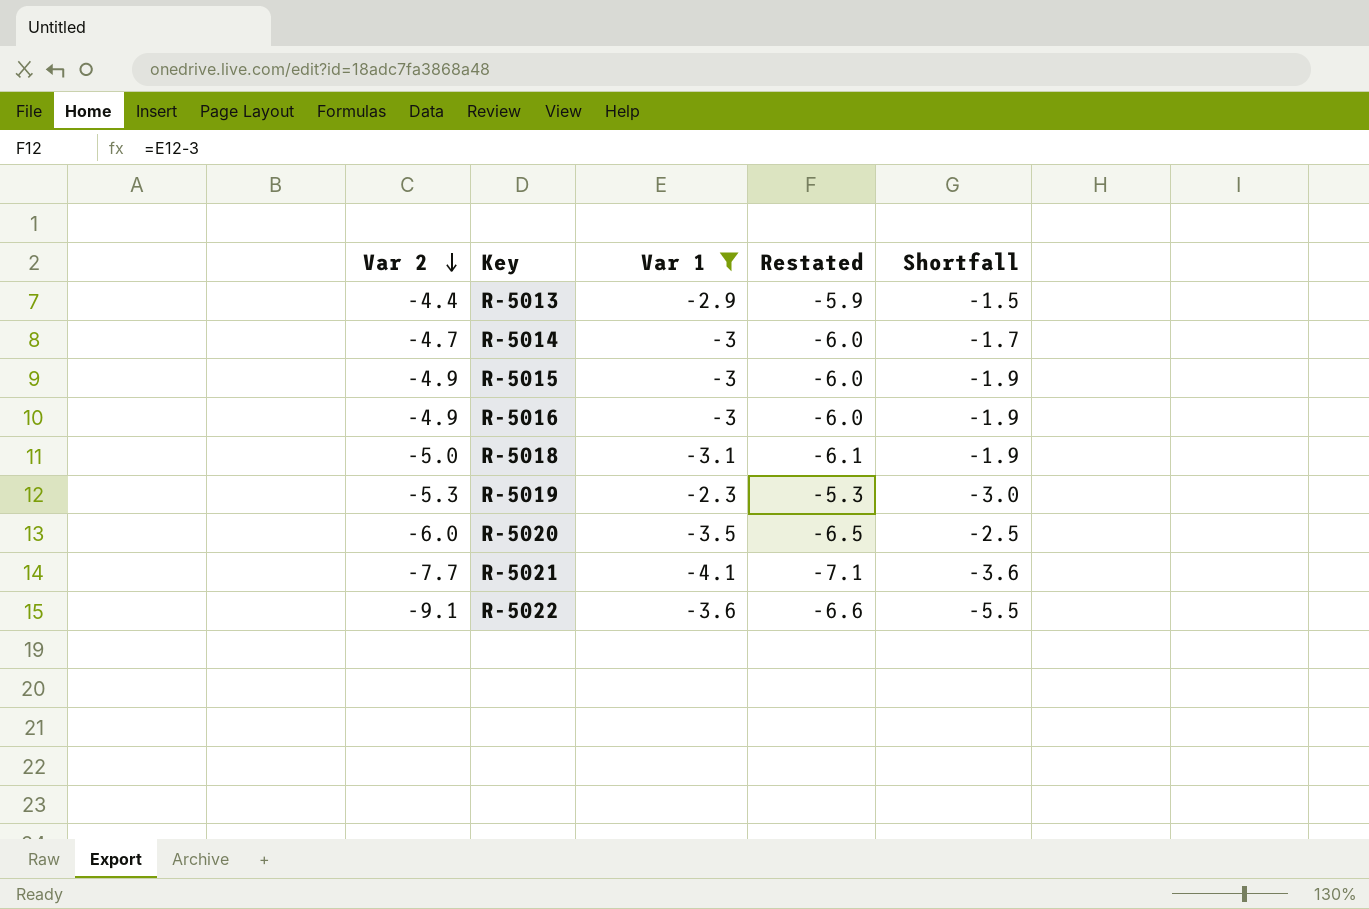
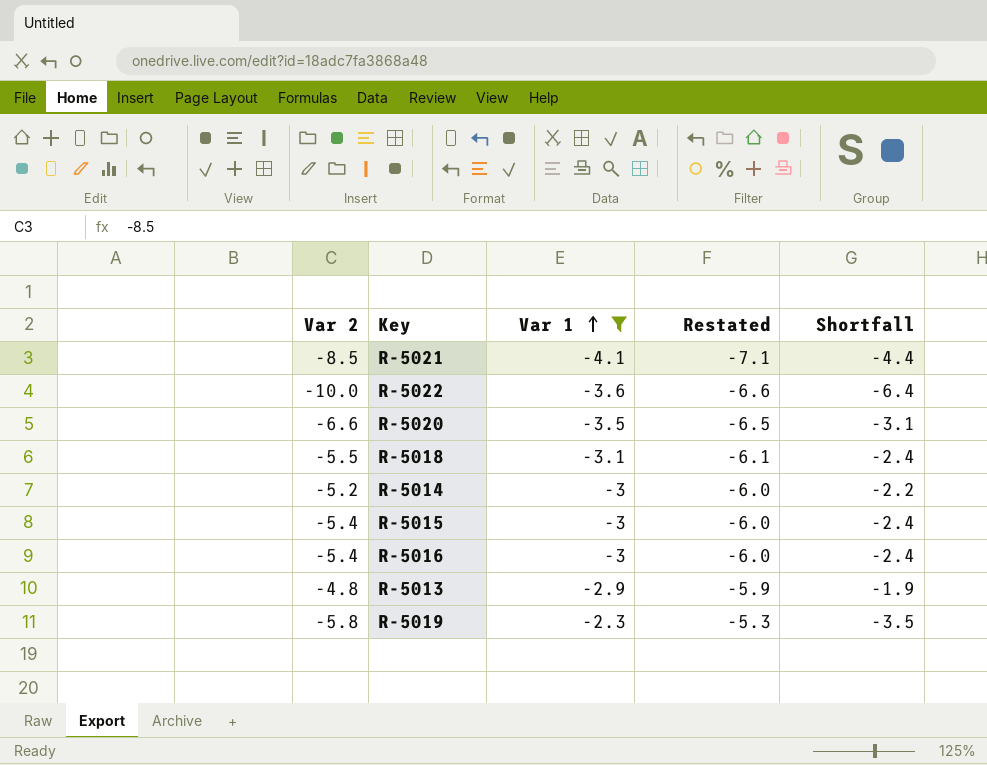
row order: Var 2 descending -> Var 1 ascending
R-5021 | Var 2: -7.7 -> -8.5
R-5021 | Shortfall: -3.6 -> -4.4
R-5022 | Var 2: -9.1 -> -10.0
R-5022 | Shortfall: -5.5 -> -6.4
R-5020 | Var 2: -6.0 -> -6.6
R-5020 | Shortfall: -2.5 -> -3.1
R-5018 | Var 2: -5.0 -> -5.5
R-5018 | Shortfall: -1.9 -> -2.4
R-5014 | Var 2: -4.7 -> -5.2
R-5014 | Shortfall: -1.7 -> -2.2
R-5015 | Var 2: -4.9 -> -5.4
R-5015 | Shortfall: -1.9 -> -2.4
R-5016 | Var 2: -4.9 -> -5.4
R-5016 | Shortfall: -1.9 -> -2.4
R-5013 | Var 2: -4.4 -> -4.8
R-5013 | Shortfall: -1.5 -> -1.9
R-5019 | Var 2: -5.3 -> -5.8
R-5019 | Shortfall: -3.0 -> -3.5

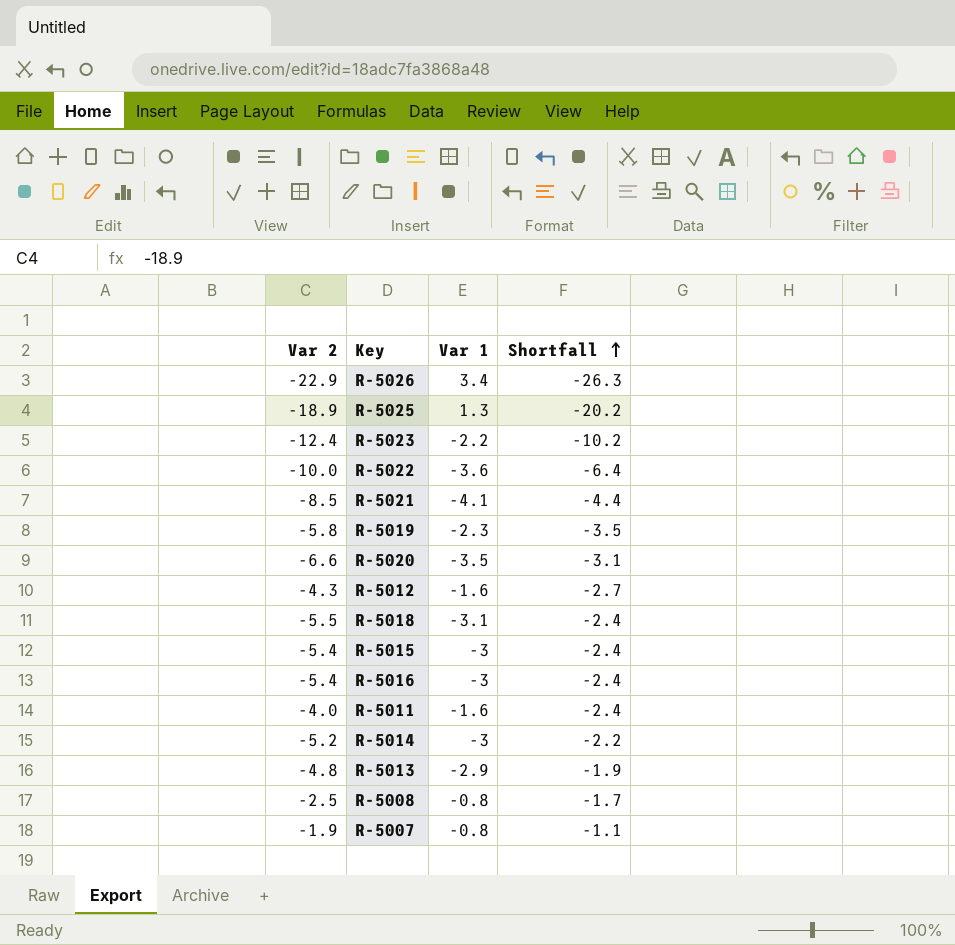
filter: Var 1 <= -2.3 -> none
row order: Var 1 ascending -> Shortfall ascending
column Restated | formula: [Var 1] - 3 -> none

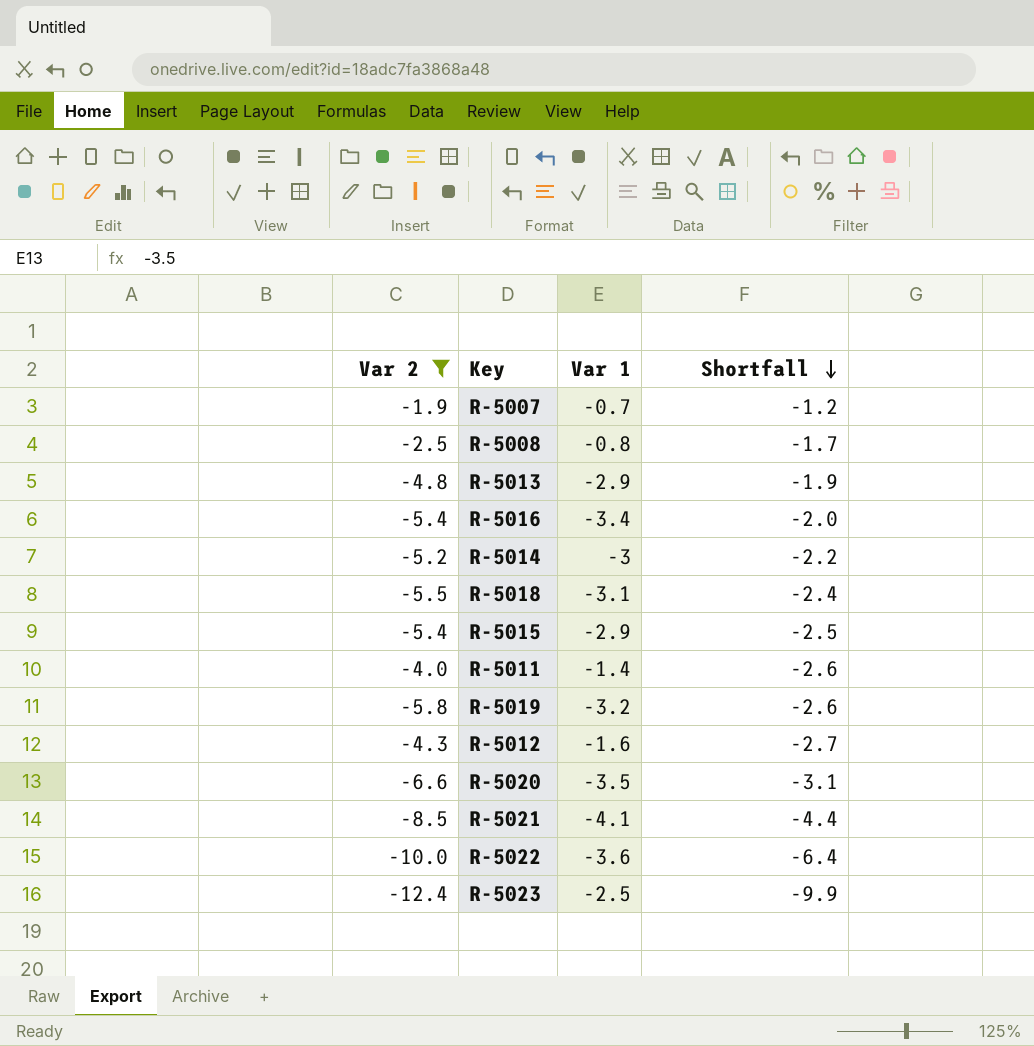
filter: none -> Var 2 >= -12.4
row order: Shortfall ascending -> Shortfall descending
R-5007 | Var 1: -0.8 -> -0.7
R-5007 | Shortfall: -1.1 -> -1.2
R-5016 | Var 1: -3 -> -3.4
R-5016 | Shortfall: -2.4 -> -2.0
R-5015 | Var 1: -3 -> -2.9
R-5015 | Shortfall: -2.4 -> -2.5
R-5011 | Var 1: -1.6 -> -1.4
R-5011 | Shortfall: -2.4 -> -2.6
R-5019 | Var 1: -2.3 -> -3.2
R-5019 | Shortfall: -3.5 -> -2.6
R-5023 | Var 1: -2.2 -> -2.5
R-5023 | Shortfall: -10.2 -> -9.9

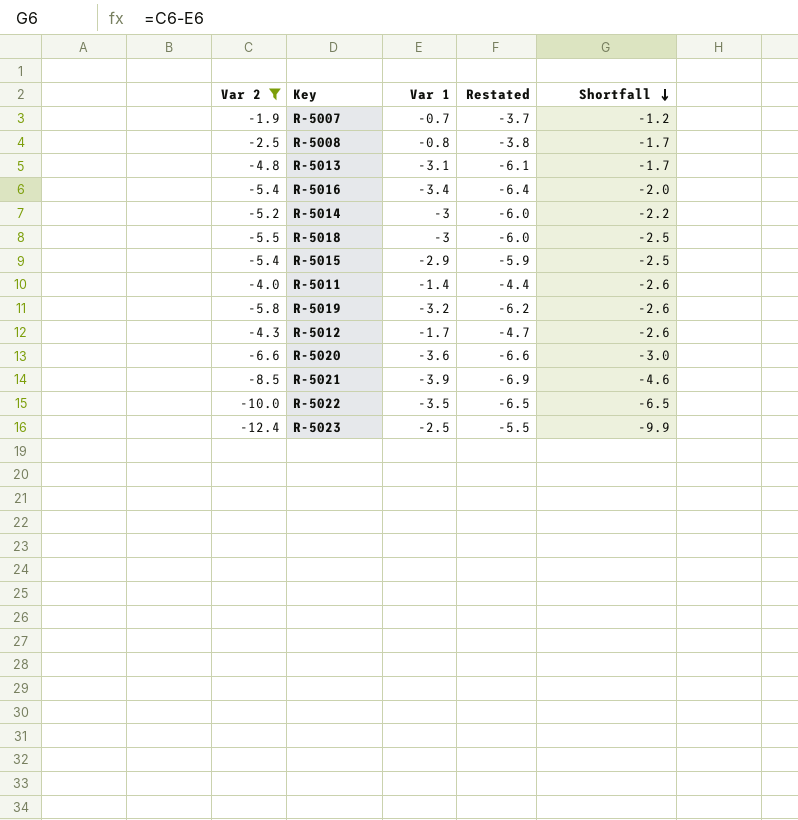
column Restated | formula: none -> [Var 1] - 3
R-5013 | Var 1: -2.9 -> -3.1
R-5013 | Shortfall: -1.9 -> -1.7
R-5018 | Var 1: -3.1 -> -3
R-5018 | Shortfall: -2.4 -> -2.5
R-5012 | Var 1: -1.6 -> -1.7
R-5012 | Shortfall: -2.7 -> -2.6
R-5020 | Var 1: -3.5 -> -3.6
R-5020 | Shortfall: -3.1 -> -3.0
R-5021 | Var 1: -4.1 -> -3.9
R-5021 | Shortfall: -4.4 -> -4.6
R-5022 | Var 1: -3.6 -> -3.5
R-5022 | Shortfall: -6.4 -> -6.5

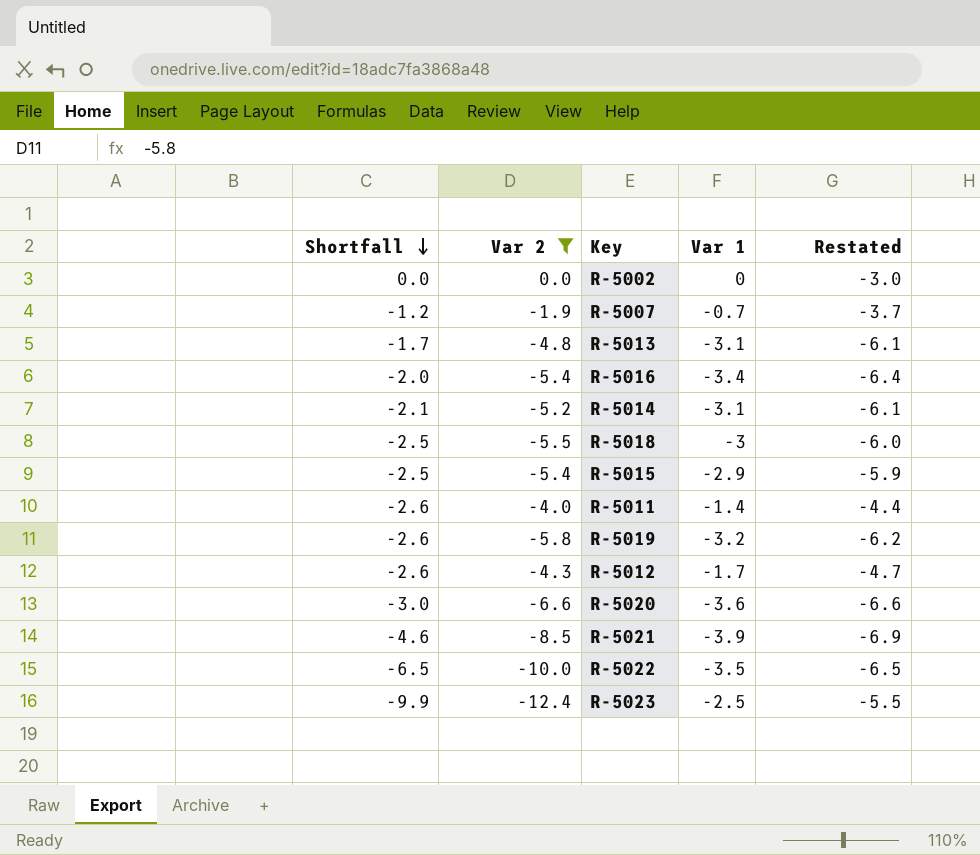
column Shortfall | position: 5 -> 1
row R-5008: -2.5 | -0.8 | -3.8 | -1.7 -> none
row R-5002: none -> 0.0 | 0.0 | 0 | -3.0
R-5014 | Shortfall: -2.2 -> -2.1
R-5014 | Var 1: -3 -> -3.1
R-5014 | Restated: -6.0 -> -6.1

